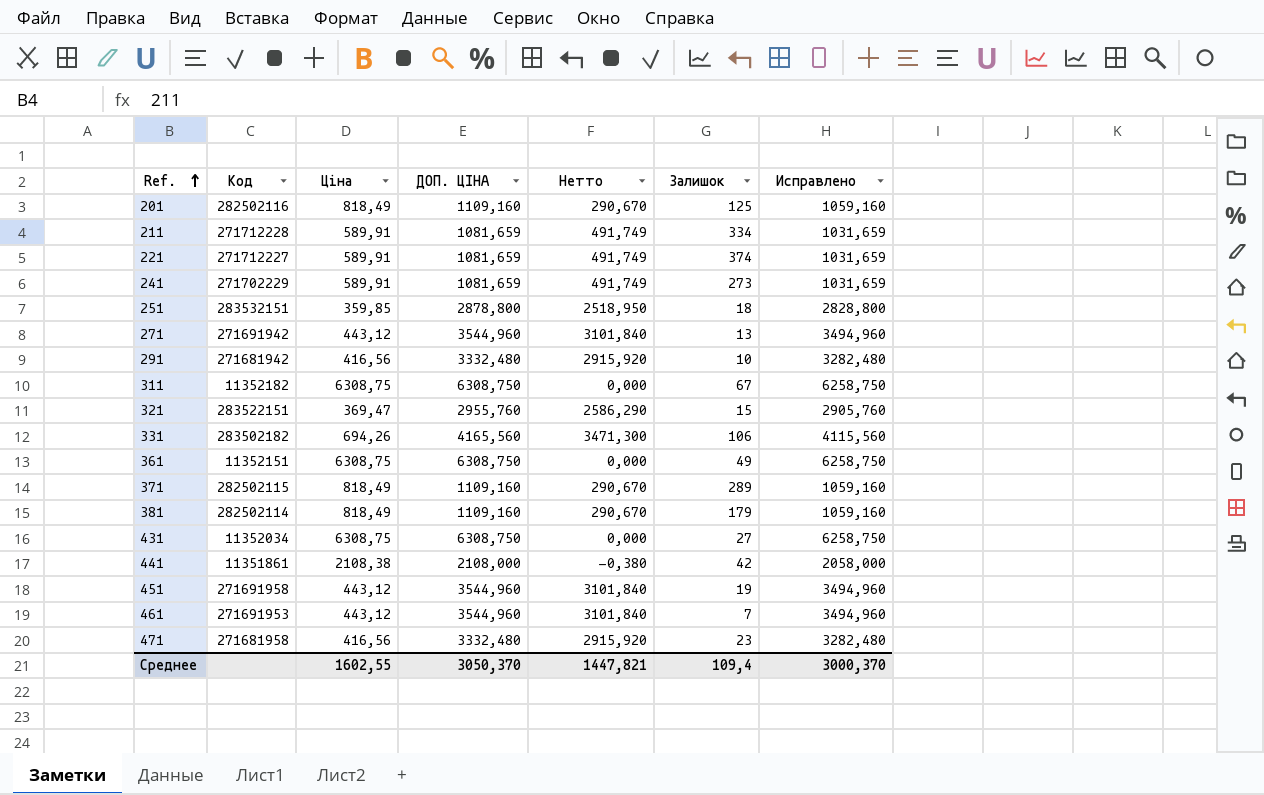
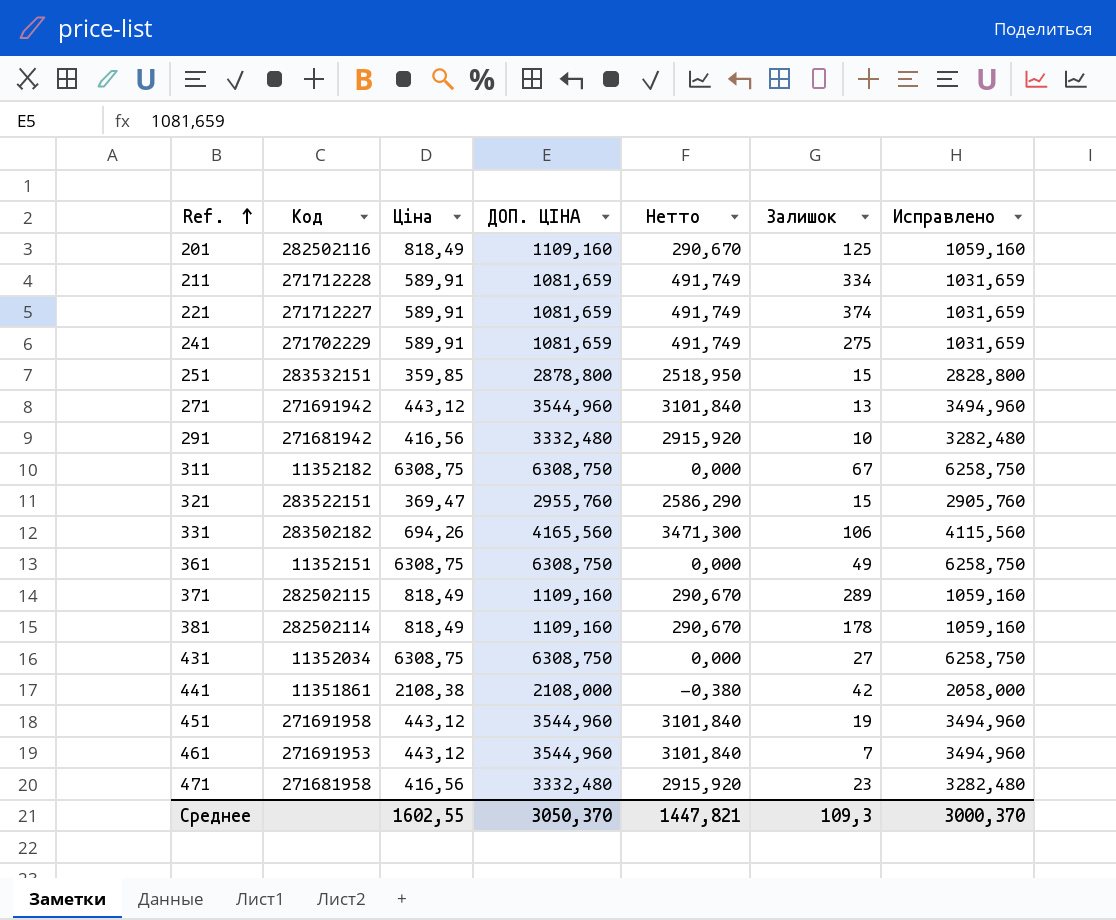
241 | Залишок: 273 -> 275
251 | Залишок: 18 -> 15
381 | Залишок: 179 -> 178
Среднее | Залишок: 109,4 -> 109,3

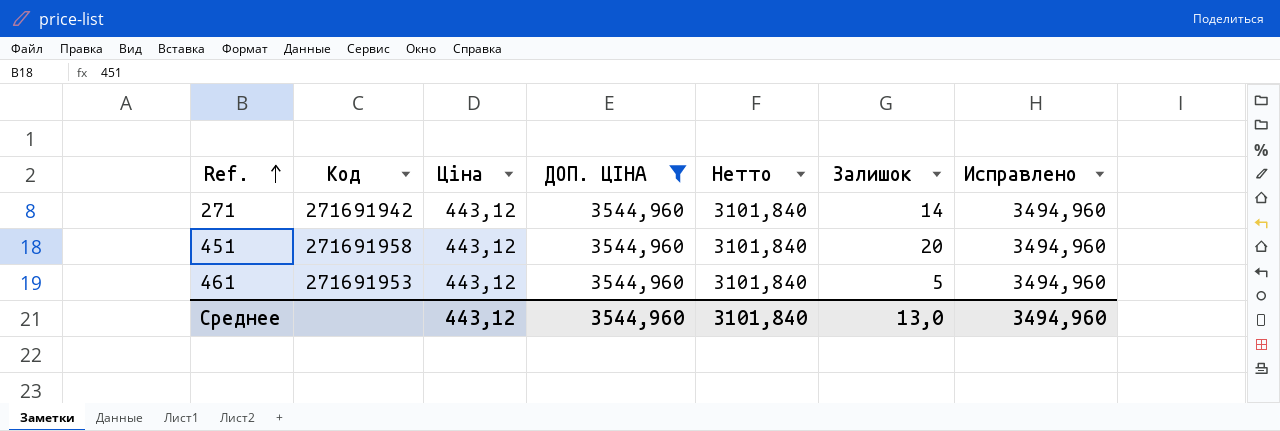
filter: none -> ДОП. ЦІНА = 3544,960
271 | Залишок: 13 -> 14
451 | Залишок: 19 -> 20
461 | Залишок: 7 -> 5
Среднее | Ціна: 1602,55 -> 443,12
Среднее | ДОП. ЦІНА: 3050,370 -> 3544,960
Среднее | Нетто: 1447,821 -> 3101,840
Среднее | Залишок: 109,3 -> 13,0
Среднее | Исправлено: 3000,370 -> 3494,960

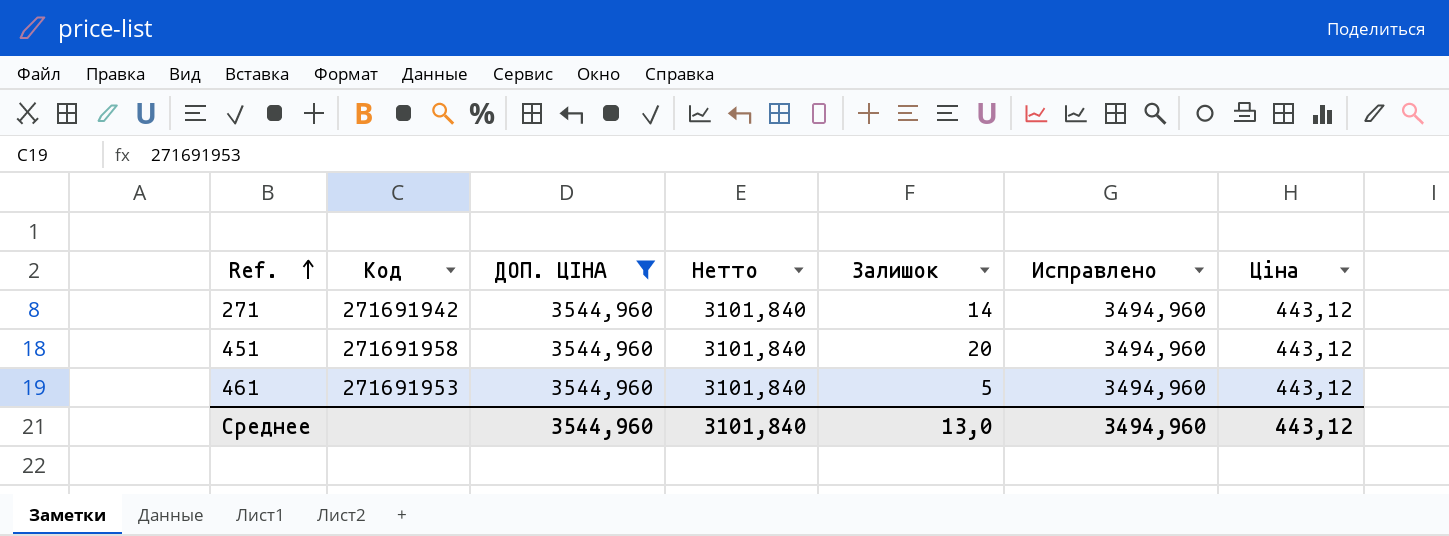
column Ціна | position: 3 -> 7

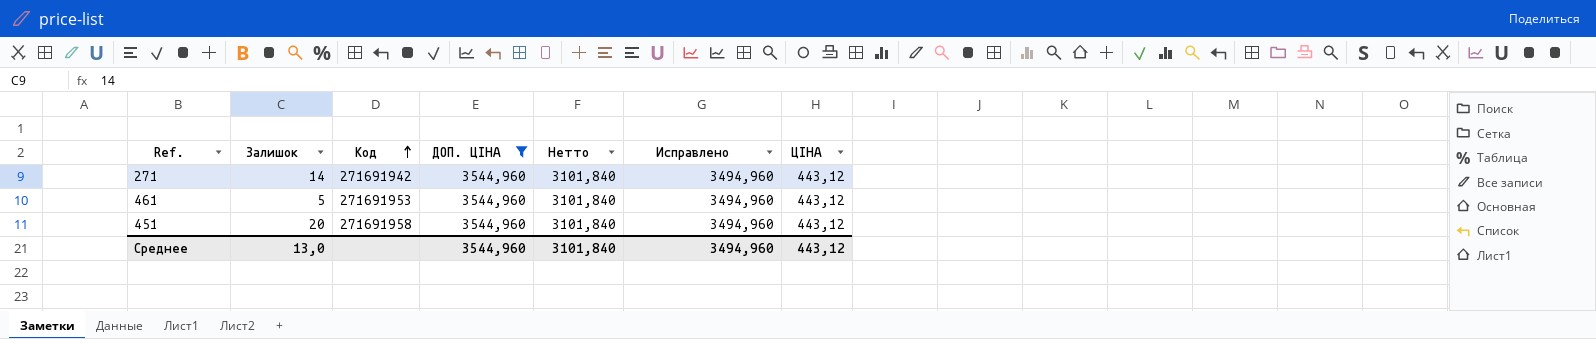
row order: Ref. ascending -> Код ascending
column Залишок | position: 5 -> 2
column name: Ціна -> ЦІНА

